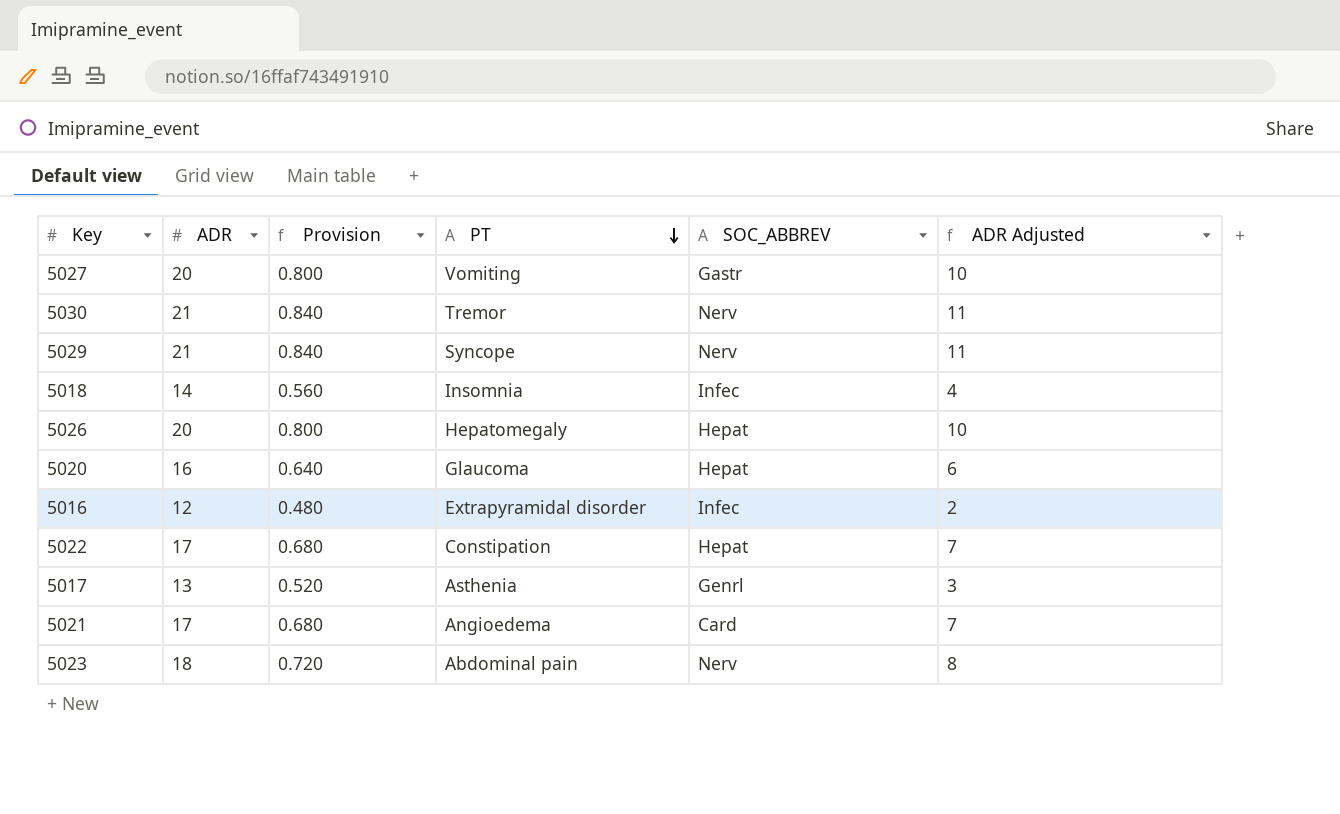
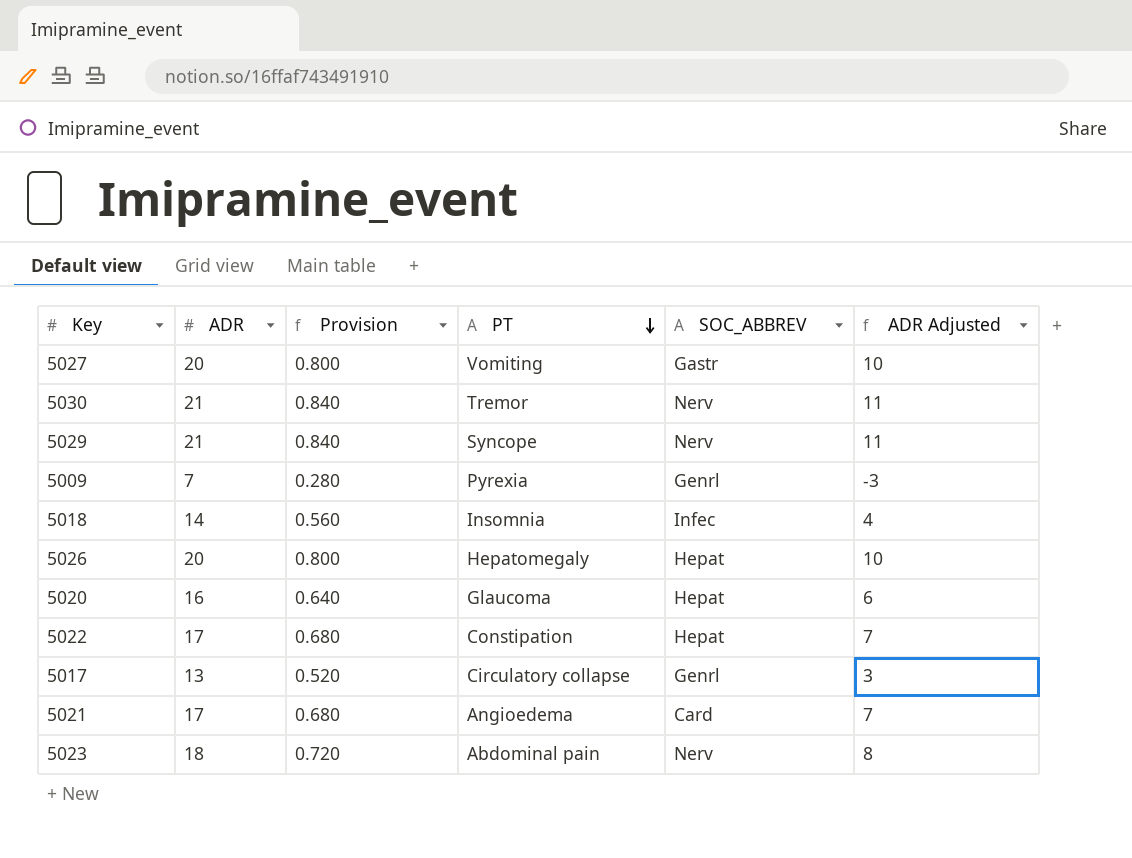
row 5016: 12 | 0.480 | Extrapyramidal disorder | Infec | 2 -> none
row 5009: none -> 7 | 0.280 | Pyrexia | Genrl | -3
5017 | PT: Asthenia -> Circulatory collapse

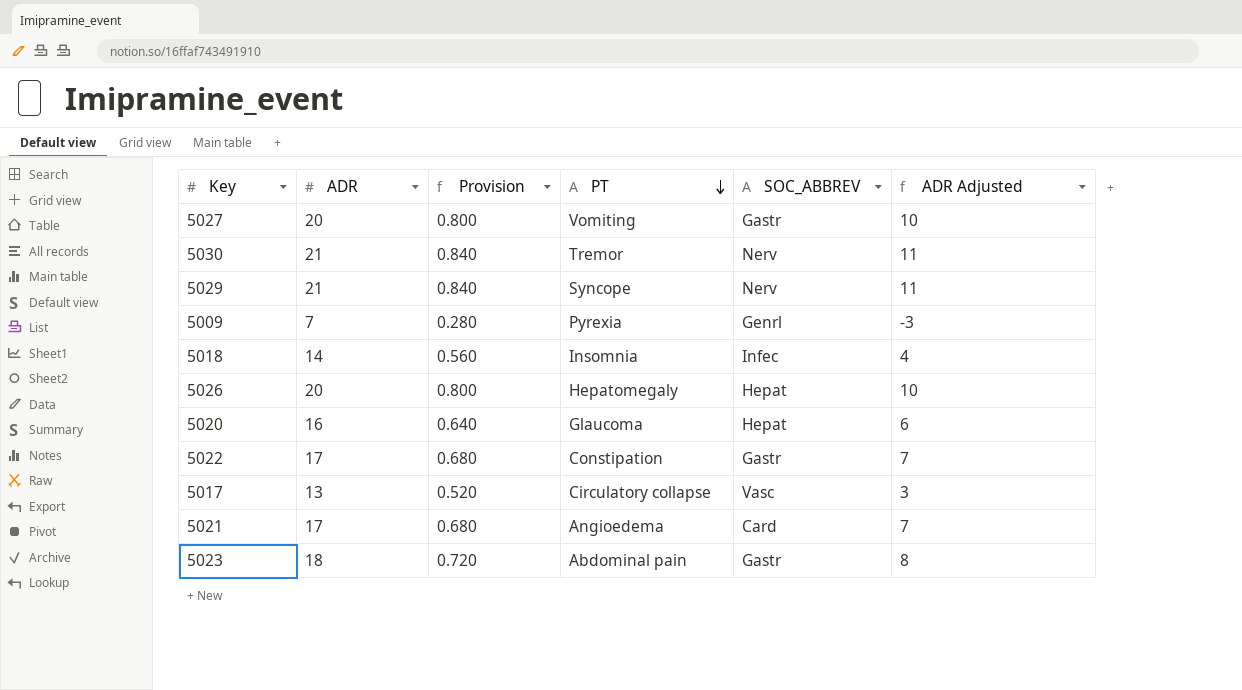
5022 | SOC_ABBREV: Hepat -> Gastr
5017 | SOC_ABBREV: Genrl -> Vasc
5023 | SOC_ABBREV: Nerv -> Gastr

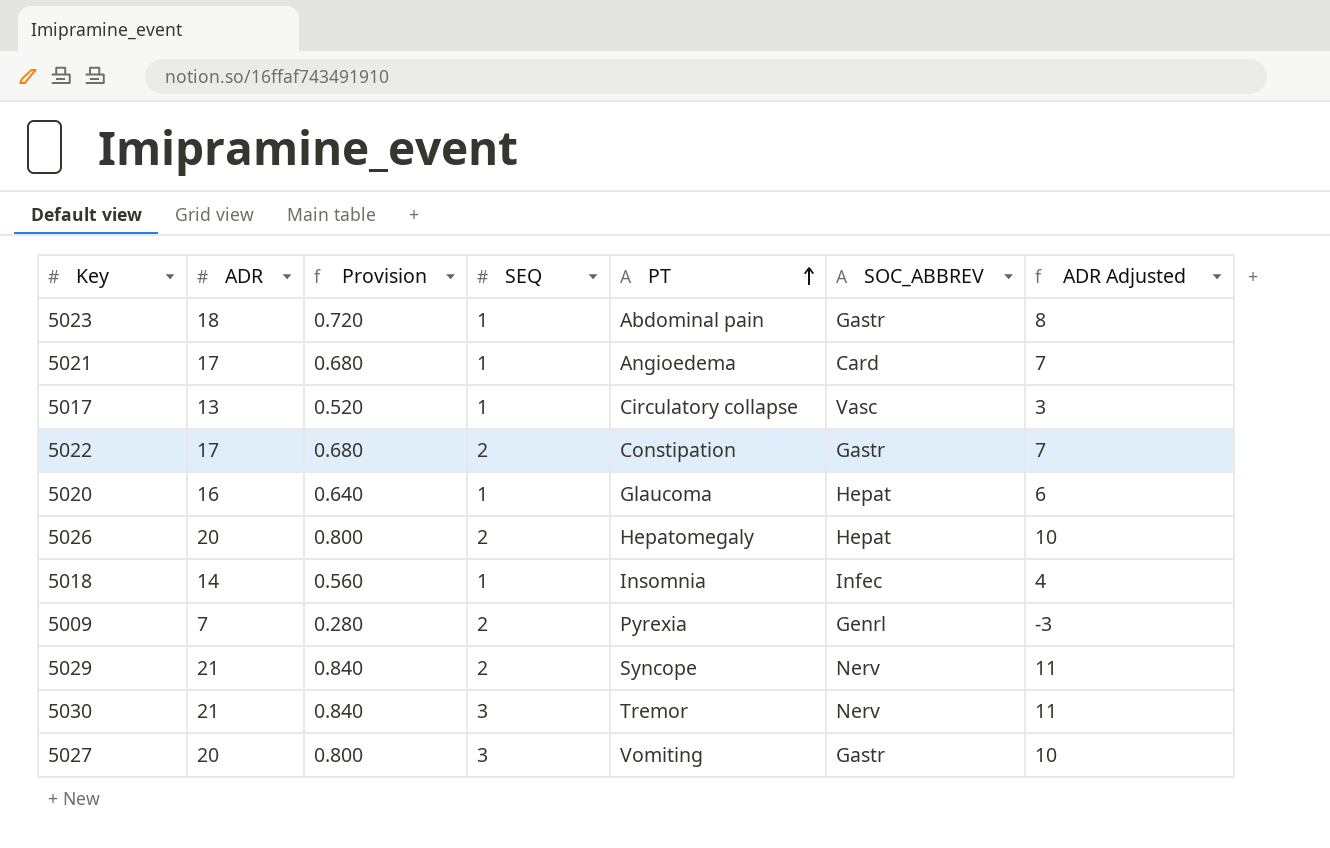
row order: PT descending -> PT ascending
column SEQ | position: none -> 4

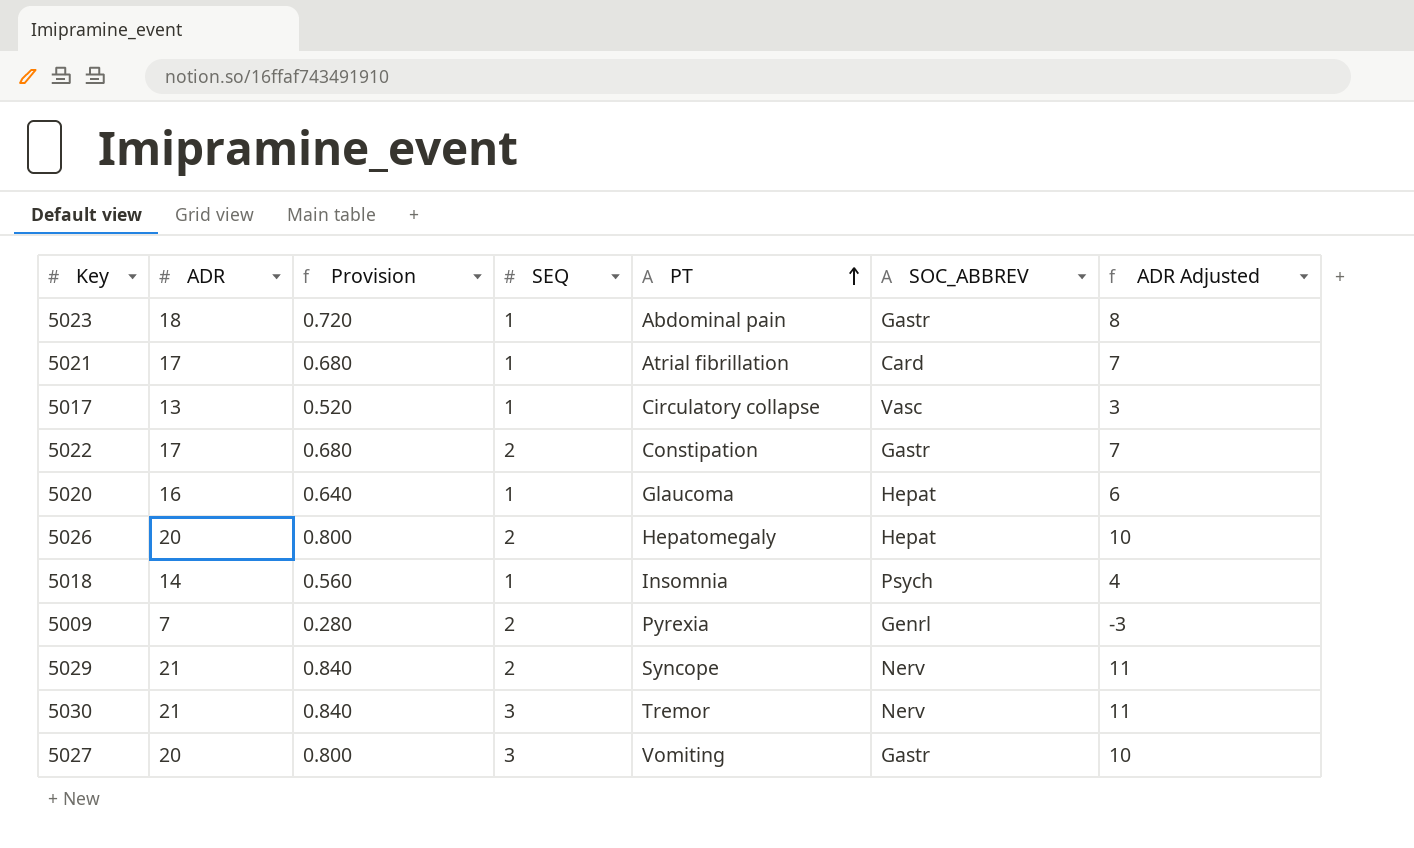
5021 | PT: Angioedema -> Atrial fibrillation
5018 | SOC_ABBREV: Infec -> Psych

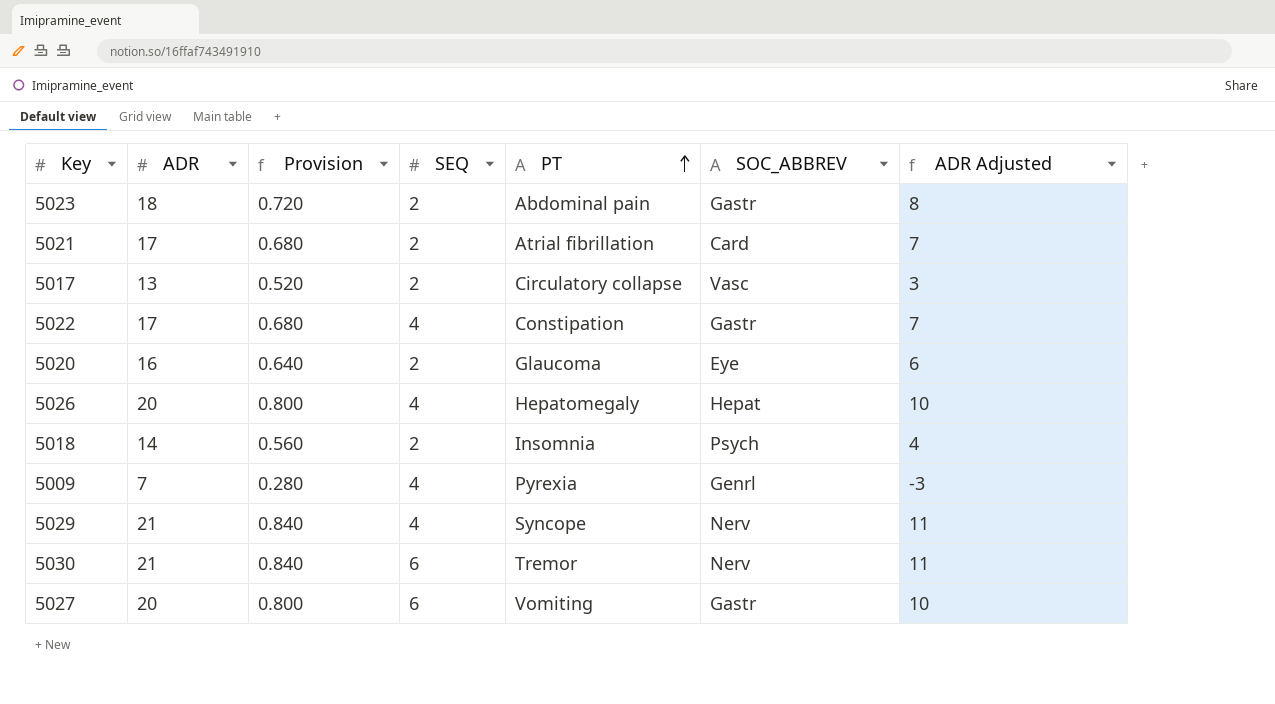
5023 | SEQ: 1 -> 2
5021 | SEQ: 1 -> 2
5017 | SEQ: 1 -> 2
5022 | SEQ: 2 -> 4
5020 | SEQ: 1 -> 2
5020 | SOC_ABBREV: Hepat -> Eye
5026 | SEQ: 2 -> 4
5018 | SEQ: 1 -> 2
5009 | SEQ: 2 -> 4
5029 | SEQ: 2 -> 4
5030 | SEQ: 3 -> 6
5027 | SEQ: 3 -> 6

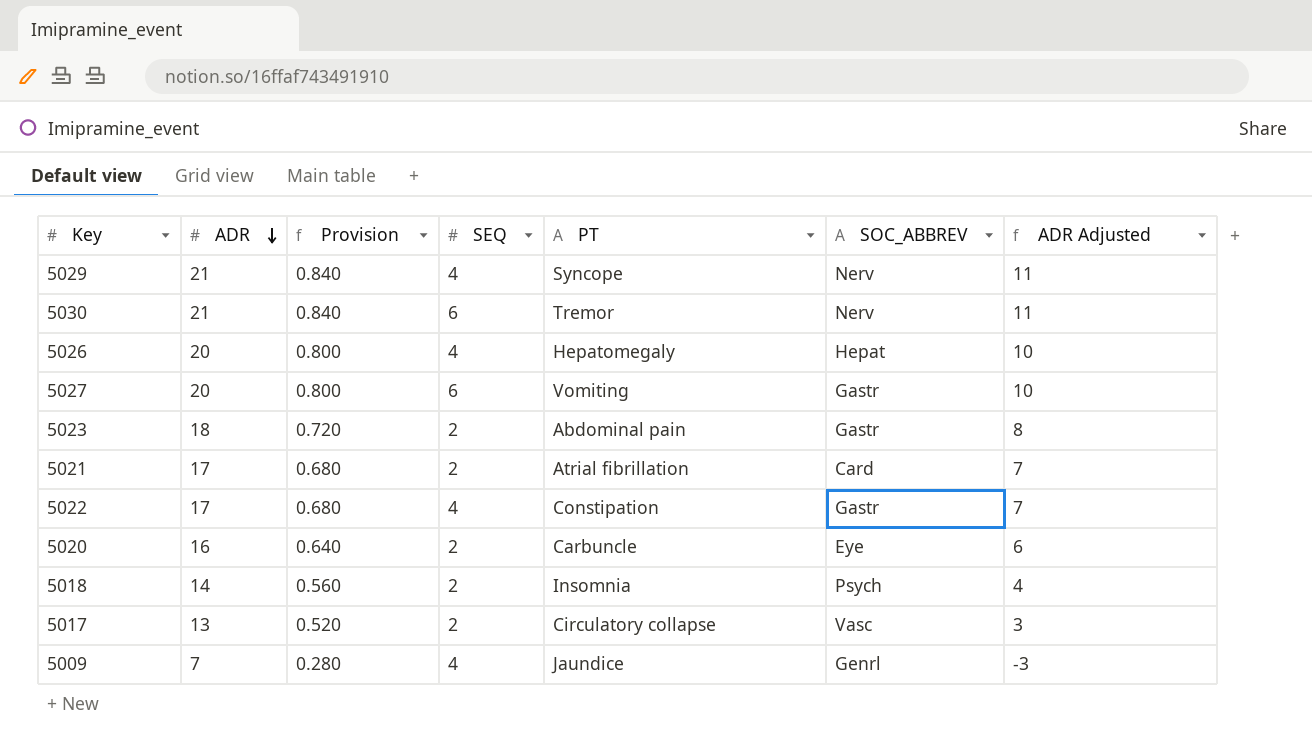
row order: PT ascending -> ADR descending
5020 | PT: Glaucoma -> Carbuncle
5009 | PT: Pyrexia -> Jaundice

